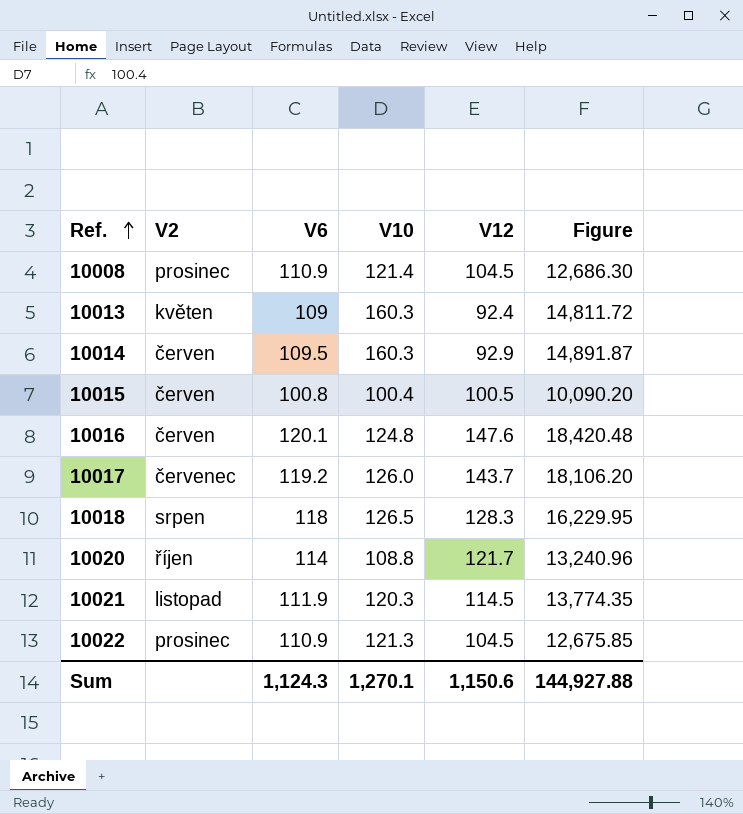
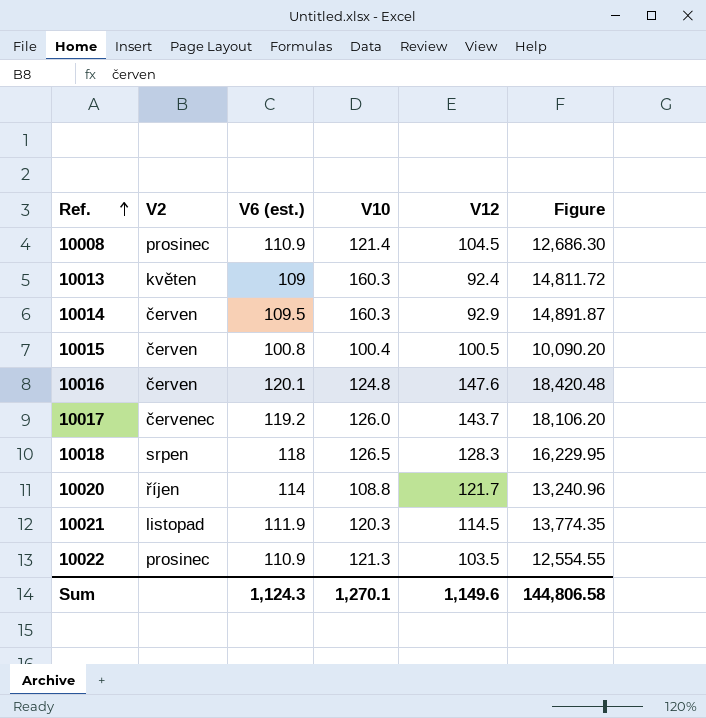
column name: V6 -> V6 (est.)
10022 | V12: 104.5 -> 103.5
10022 | Figure: 12,675.85 -> 12,554.55
Sum | V12: 1,150.6 -> 1,149.6
Sum | Figure: 144,927.88 -> 144,806.58

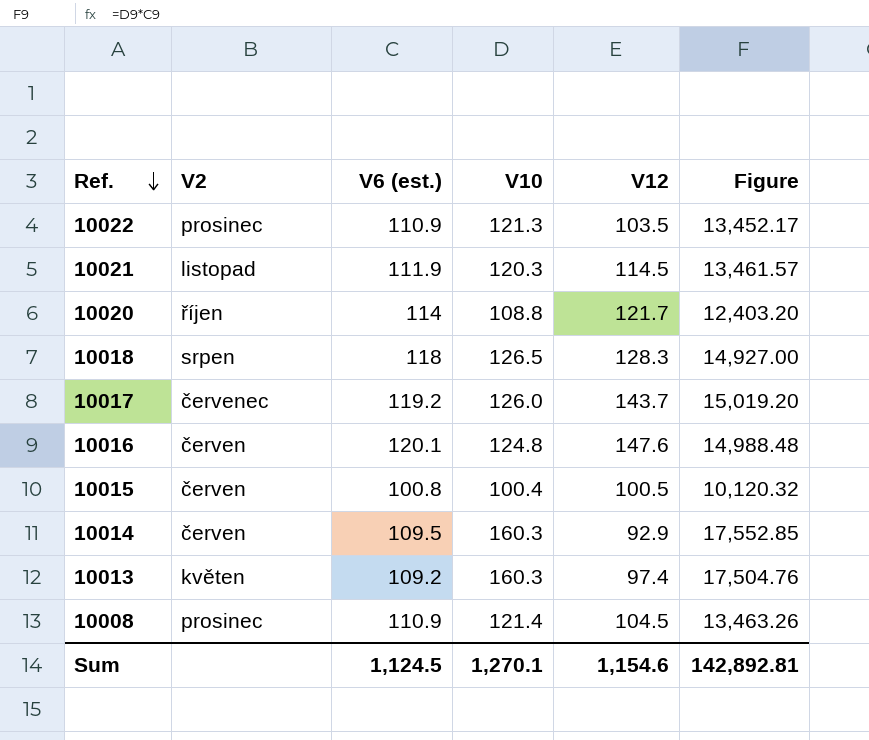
row order: Ref. ascending -> Ref. descending
column Figure | formula: [V10] * [V12] -> [V6 (est.)] * [V10]
10013 | V6 (est.): 109 -> 109.2
10013 | V12: 92.4 -> 97.4
Sum | V6 (est.): 1,124.3 -> 1,124.5
Sum | V12: 1,149.6 -> 1,154.6
Sum | Figure: 144,806.58 -> 142,892.81

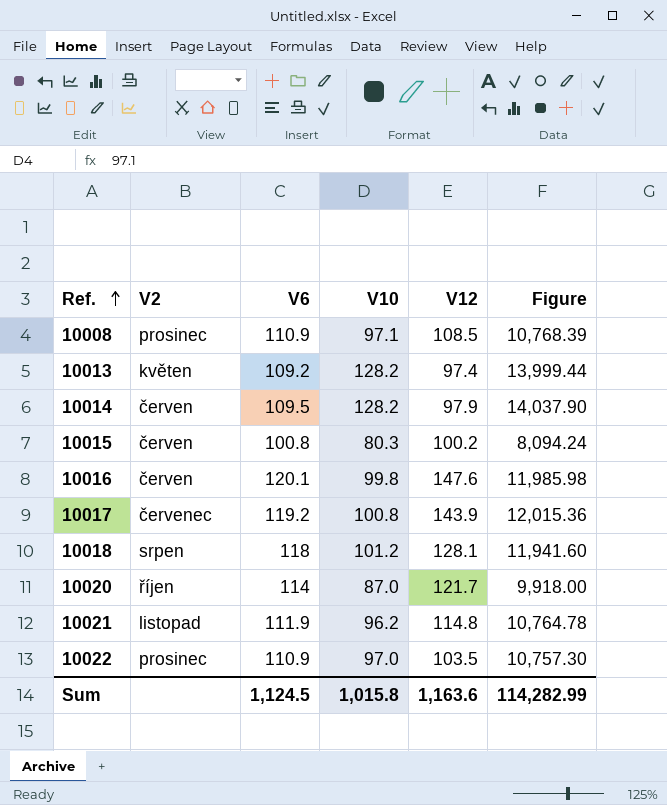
row order: Ref. descending -> Ref. ascending
column name: V6 (est.) -> V6
10008 | V10: 121.4 -> 97.1
10008 | V12: 104.5 -> 108.5
10008 | Figure: 13,463.26 -> 10,768.39
10013 | V10: 160.3 -> 128.2
10013 | Figure: 17,504.76 -> 13,999.44
10014 | V10: 160.3 -> 128.2
10014 | V12: 92.9 -> 97.9
10014 | Figure: 17,552.85 -> 14,037.90
10015 | V10: 100.4 -> 80.3
10015 | V12: 100.5 -> 100.2
10015 | Figure: 10,120.32 -> 8,094.24
10016 | V10: 124.8 -> 99.8
10016 | Figure: 14,988.48 -> 11,985.98
10017 | V10: 126.0 -> 100.8
10017 | V12: 143.7 -> 143.9
10017 | Figure: 15,019.20 -> 12,015.36
10018 | V10: 126.5 -> 101.2
10018 | V12: 128.3 -> 128.1
10018 | Figure: 14,927.00 -> 11,941.60
10020 | V10: 108.8 -> 87.0
10020 | Figure: 12,403.20 -> 9,918.00
10021 | V10: 120.3 -> 96.2
10021 | V12: 114.5 -> 114.8
10021 | Figure: 13,461.57 -> 10,764.78
10022 | V10: 121.3 -> 97.0
10022 | Figure: 13,452.17 -> 10,757.30
Sum | V10: 1,270.1 -> 1,015.8
Sum | V12: 1,154.6 -> 1,163.6
Sum | Figure: 142,892.81 -> 114,282.99

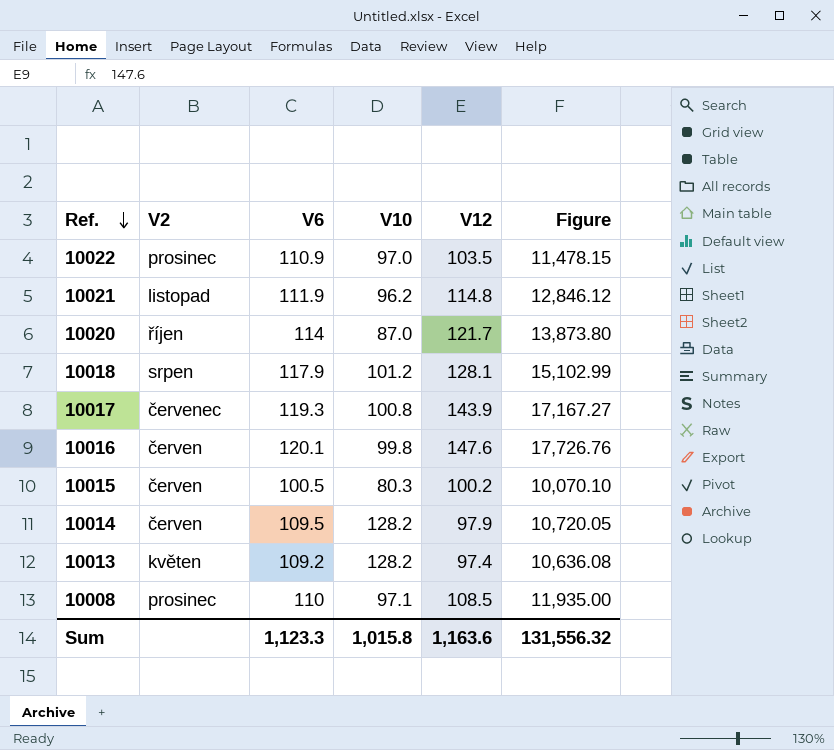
row order: Ref. ascending -> Ref. descending
column Figure | formula: [V6] * [V10] -> [V6] * [V12]
10018 | V6: 118 -> 117.9
10017 | V6: 119.2 -> 119.3
10015 | V6: 100.8 -> 100.5
10008 | V6: 110.9 -> 110
Sum | V6: 1,124.5 -> 1,123.3
Sum | Figure: 114,282.99 -> 131,556.32

